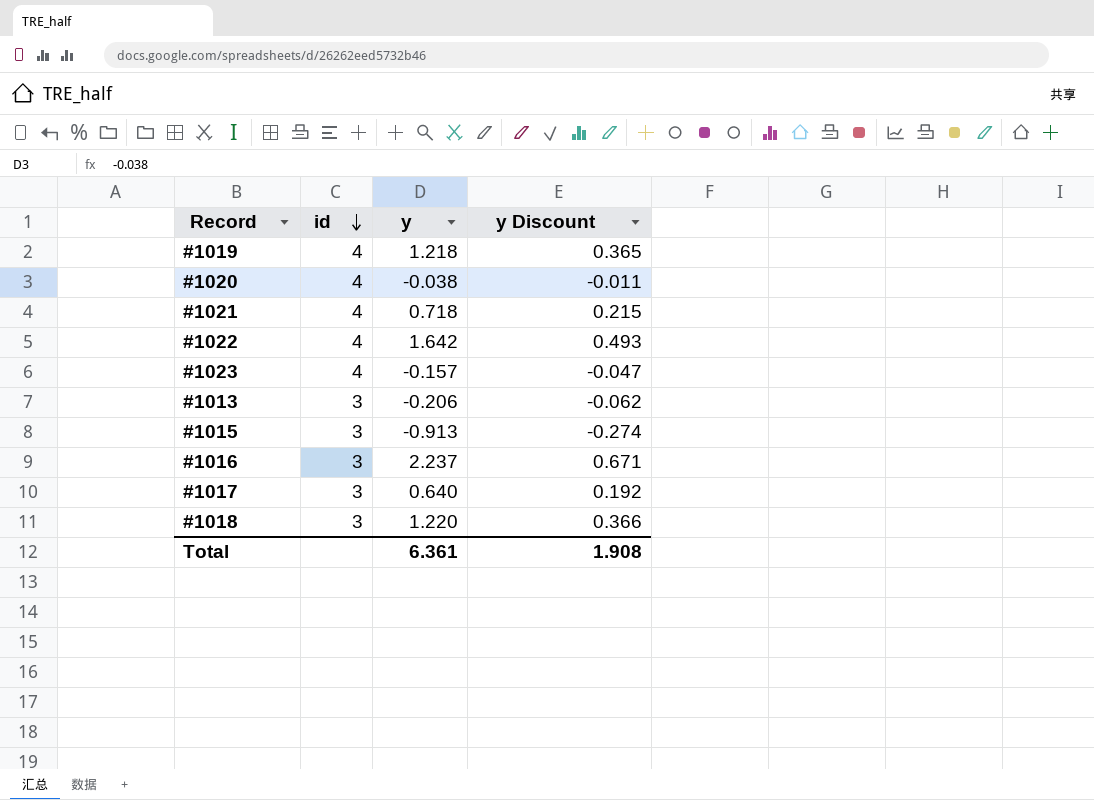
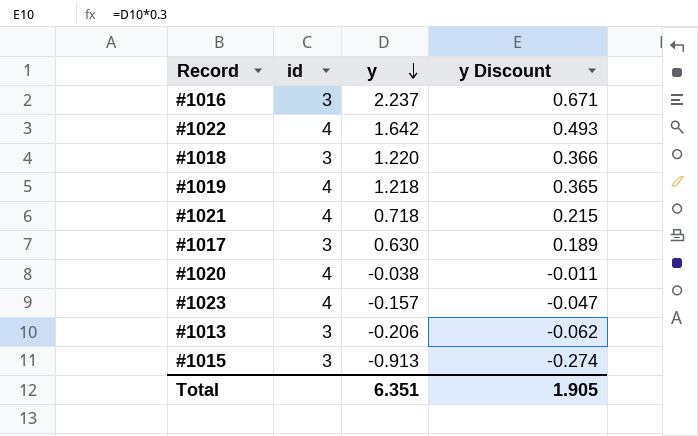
row order: id descending -> y descending
#1017 | y: 0.640 -> 0.630
#1017 | y Discount: 0.192 -> 0.189
Total | y: 6.361 -> 6.351
Total | y Discount: 1.908 -> 1.905

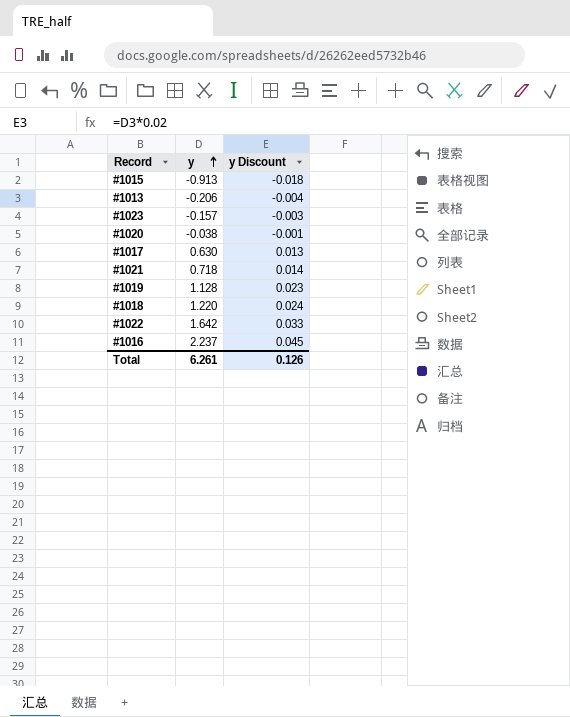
row order: y descending -> y ascending
column id | position: 2 -> none
column y Discount | formula: [y] * 0.3 -> [y] * 0.02
#1019 | y: 1.218 -> 1.128
Total | y: 6.351 -> 6.261
Total | y Discount: 1.905 -> 0.126

